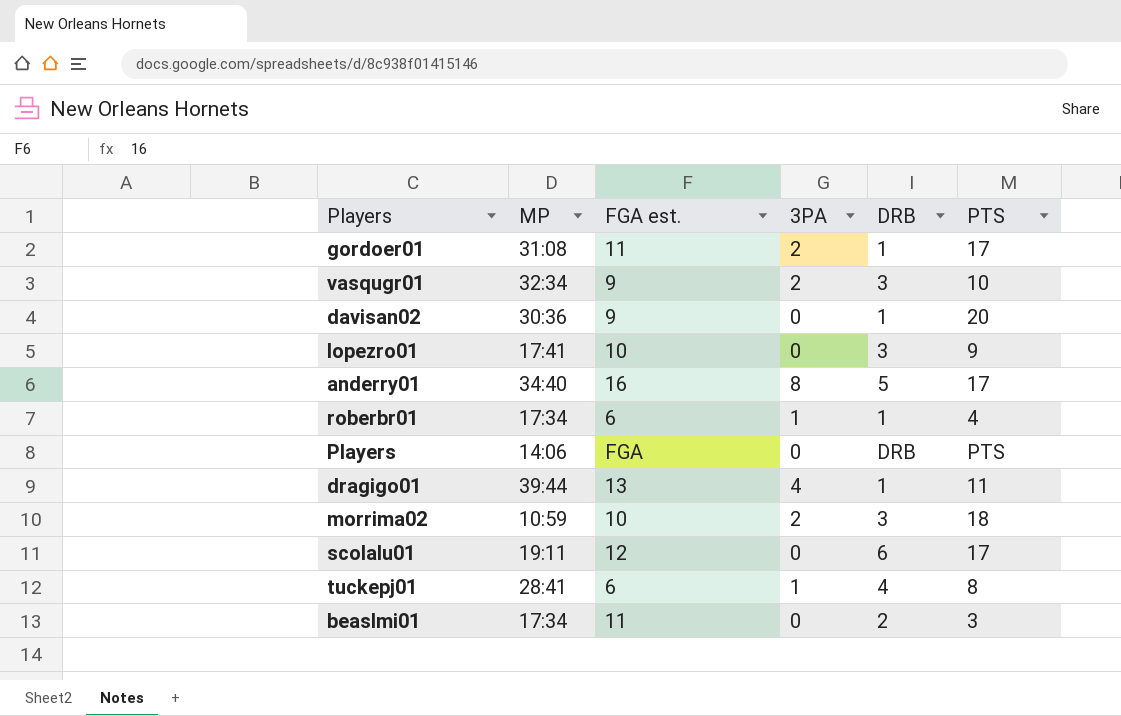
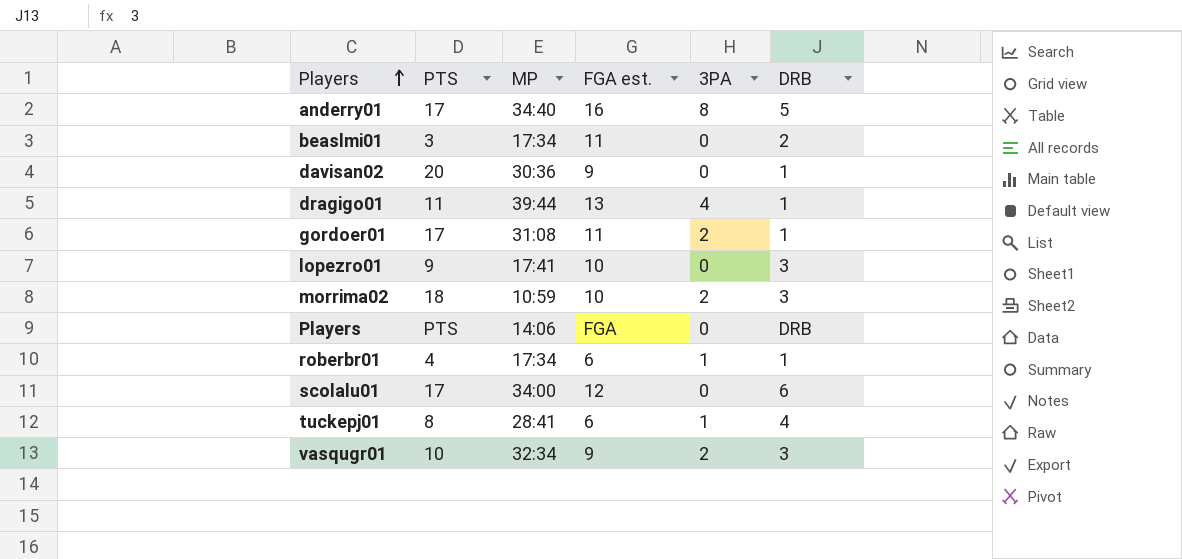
row order: none -> Players ascending
column PTS | position: 6 -> 2
scolalu01 | MP: 19:11 -> 34:00

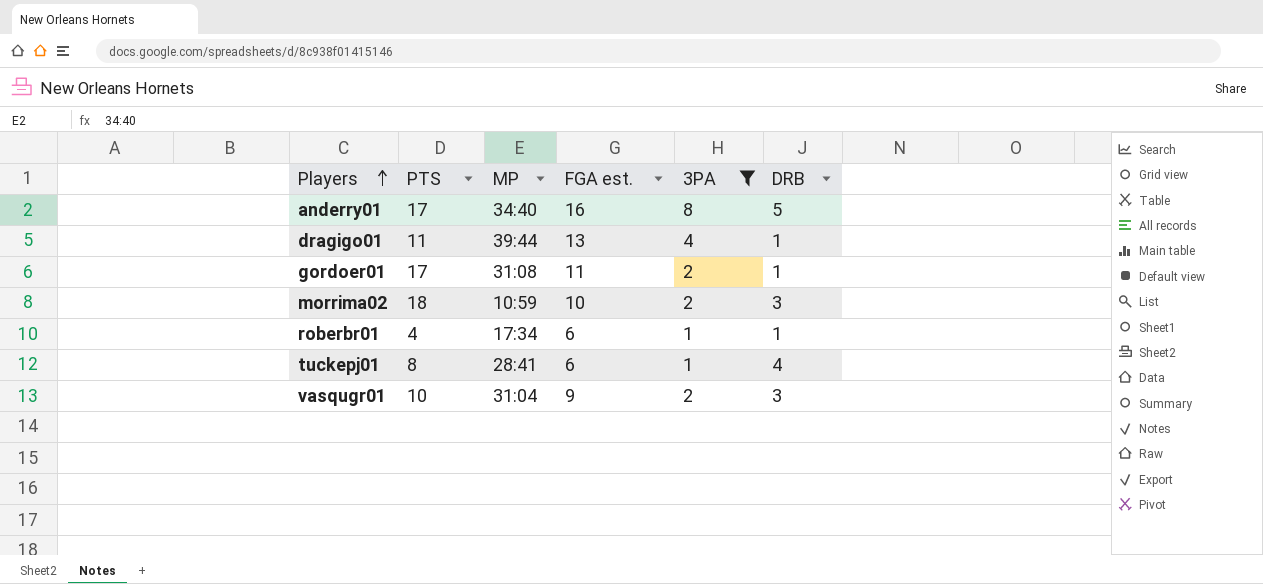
filter: none -> 3PA != 0
vasqugr01 | MP: 32:34 -> 31:04

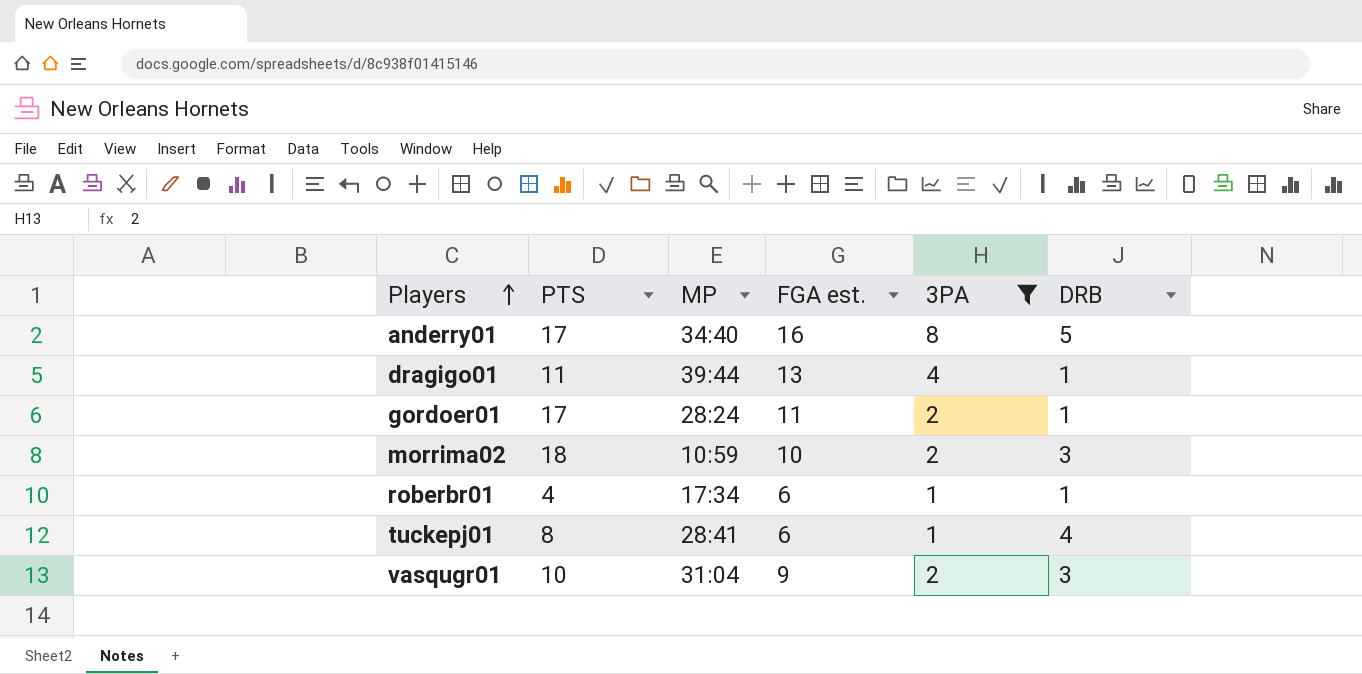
gordoer01 | MP: 31:08 -> 28:24

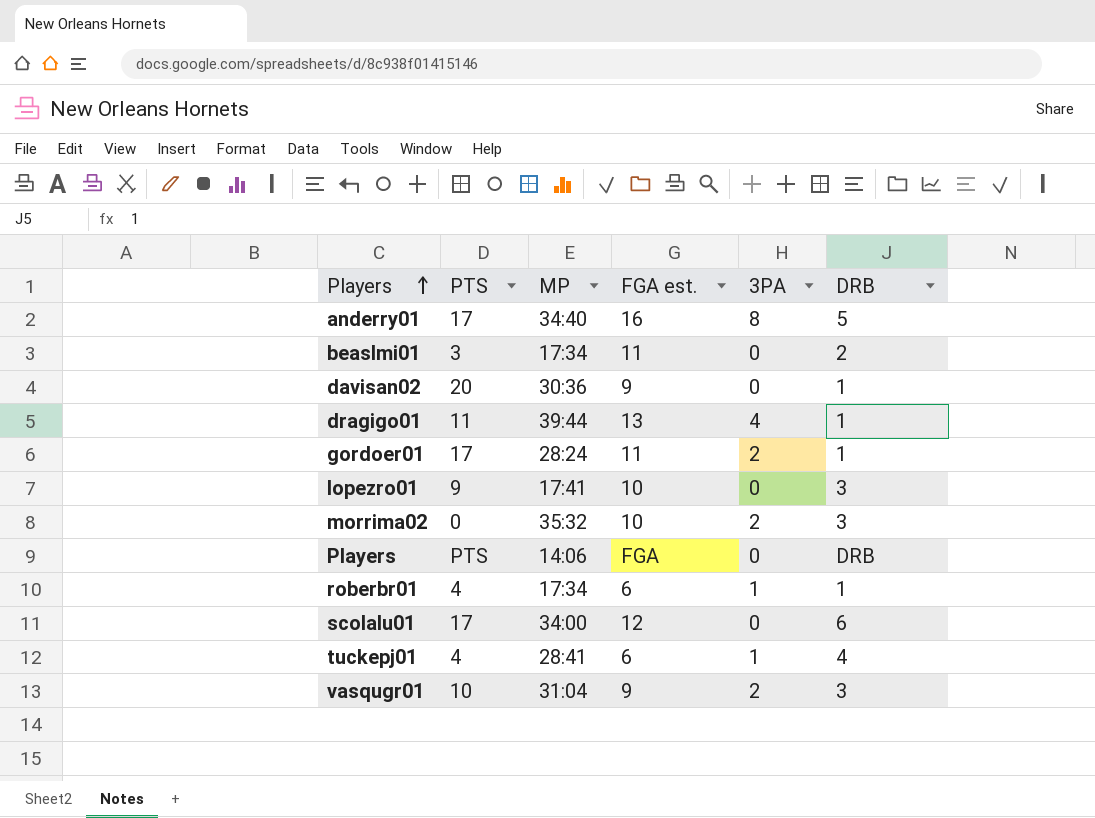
filter: 3PA != 0 -> none
morrima02 | PTS: 18 -> 0
morrima02 | MP: 10:59 -> 35:32
tuckepj01 | PTS: 8 -> 4

